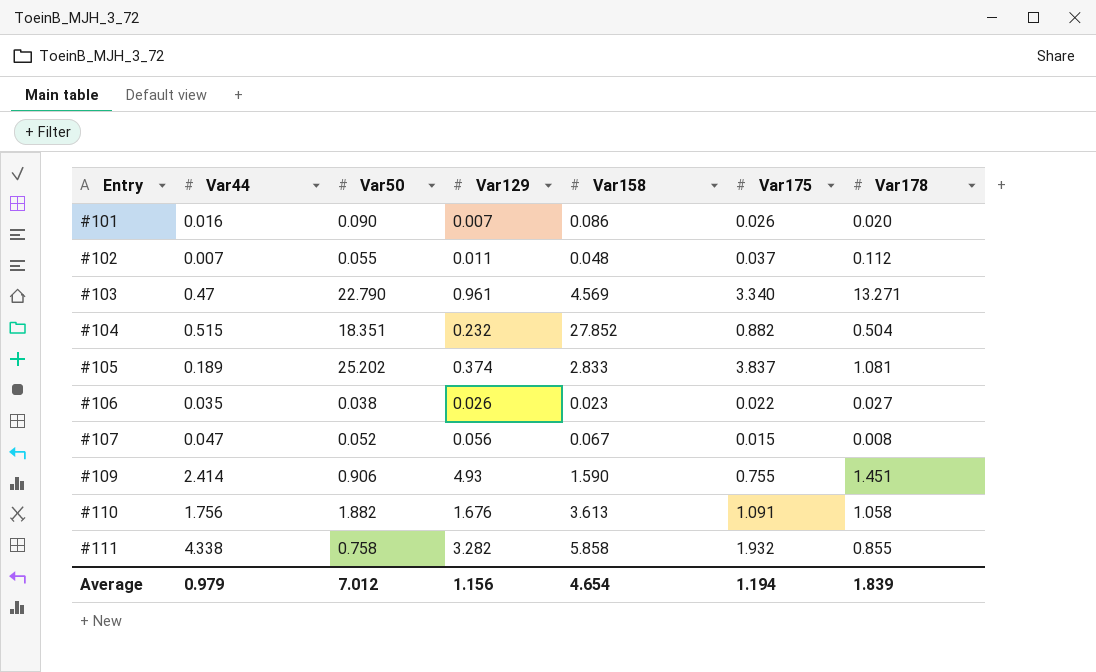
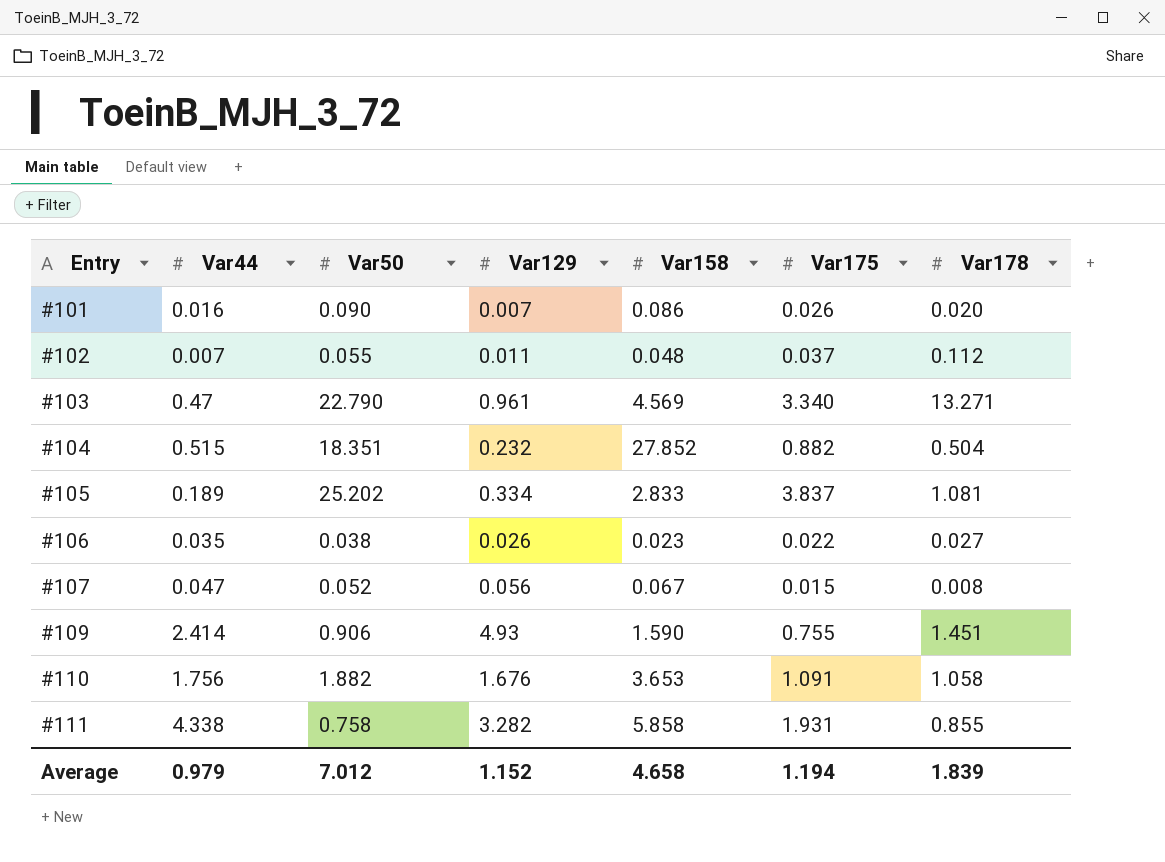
#105 | Var129: 0.374 -> 0.334
#110 | Var158: 3.613 -> 3.653
#111 | Var175: 1.932 -> 1.931
Average | Var129: 1.156 -> 1.152
Average | Var158: 4.654 -> 4.658

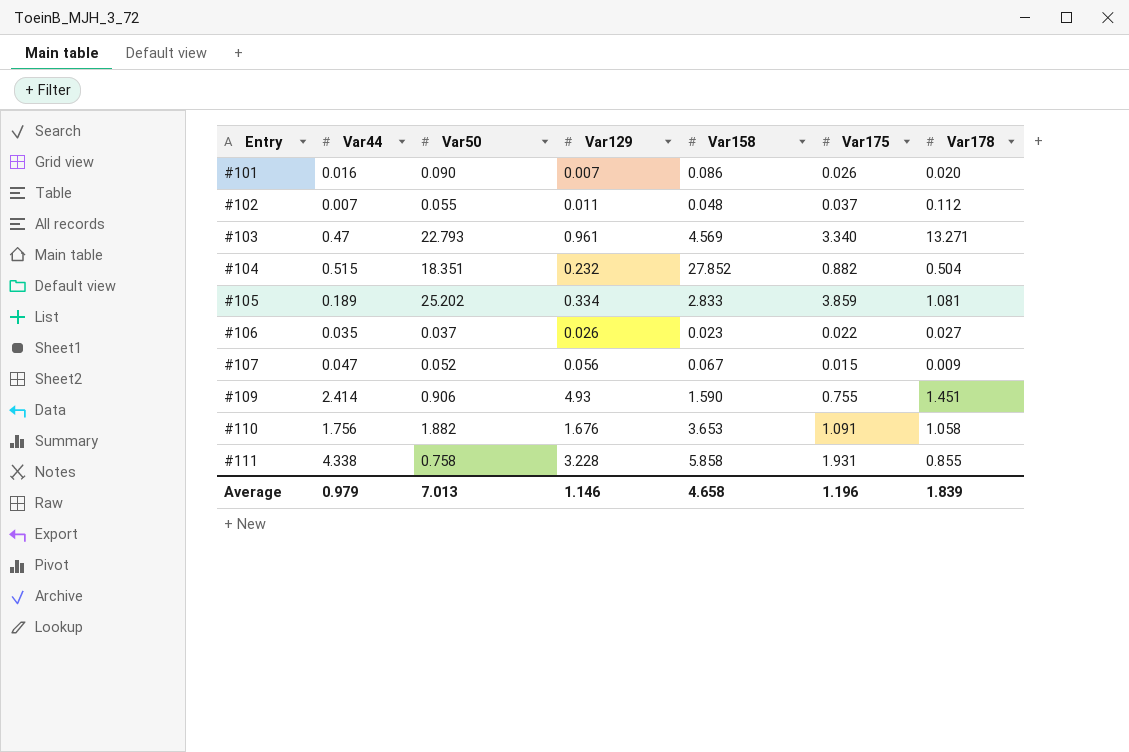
#103 | Var50: 22.790 -> 22.793
#105 | Var175: 3.837 -> 3.859
#106 | Var50: 0.038 -> 0.037
#107 | Var178: 0.008 -> 0.009
#111 | Var129: 3.282 -> 3.228
Average | Var50: 7.012 -> 7.013
Average | Var129: 1.152 -> 1.146
Average | Var175: 1.194 -> 1.196

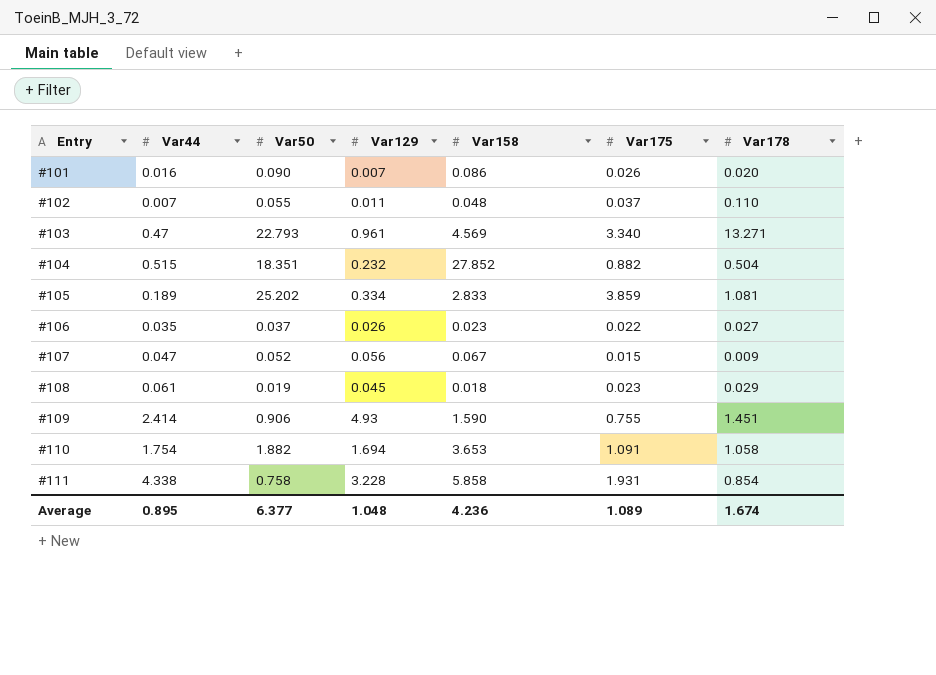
#102 | Var178: 0.112 -> 0.110
row #108: none -> 0.061 | 0.019 | 0.045 | 0.018 | 0.023 | 0.029
#110 | Var44: 1.756 -> 1.754
#110 | Var129: 1.676 -> 1.694
#111 | Var178: 0.855 -> 0.854
Average | Var44: 0.979 -> 0.895
Average | Var50: 7.013 -> 6.377
Average | Var129: 1.146 -> 1.048
Average | Var158: 4.658 -> 4.236
Average | Var175: 1.196 -> 1.089
Average | Var178: 1.839 -> 1.674

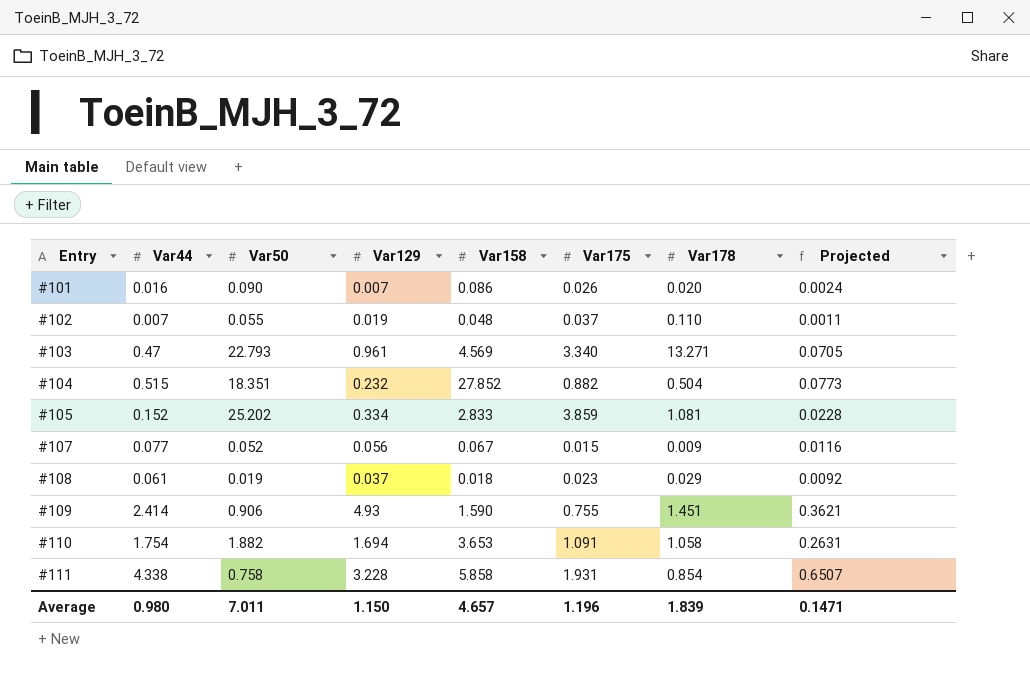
column Projected | formula: none -> [Var44] * 0.15
row #106: 0.035 | 0.037 | 0.026 | 0.023 | 0.022 | 0.027 -> none
#102 | Var129: 0.011 -> 0.019
#105 | Var44: 0.189 -> 0.152
#107 | Var44: 0.047 -> 0.077
#108 | Var129: 0.045 -> 0.037
Average | Var44: 0.895 -> 0.980
Average | Var50: 6.377 -> 7.011
Average | Var129: 1.048 -> 1.150
Average | Var158: 4.236 -> 4.657
Average | Var175: 1.089 -> 1.196
Average | Var178: 1.674 -> 1.839

